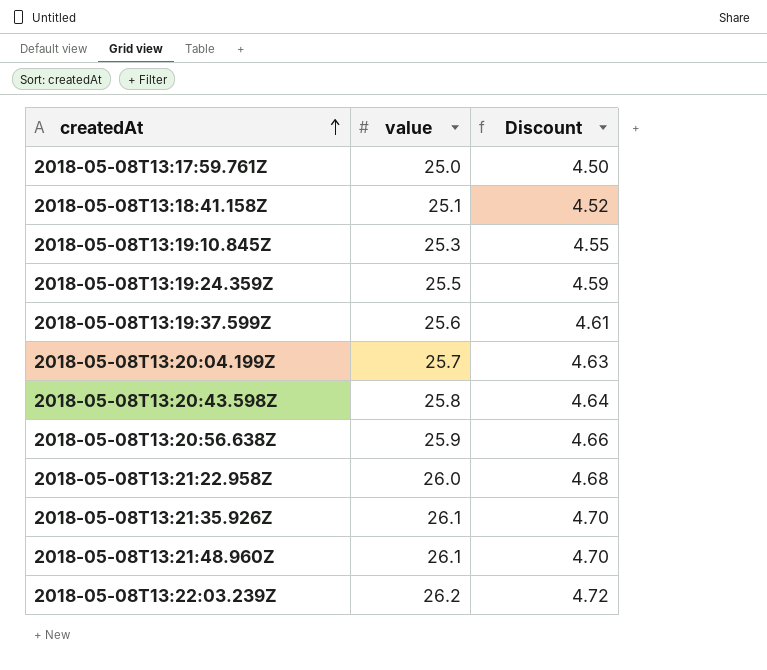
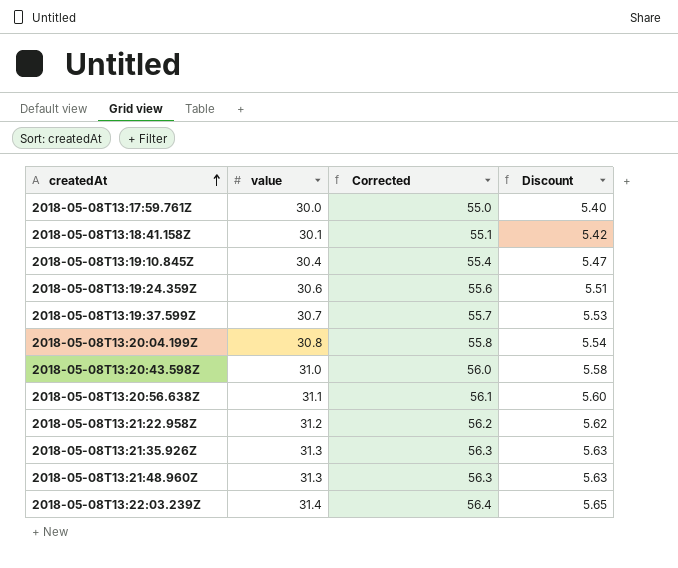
column Corrected | formula: none -> [value] + 25
2018-05-08T13:17:59.761Z | value: 25.0 -> 30.0
2018-05-08T13:17:59.761Z | Discount: 4.50 -> 5.40
2018-05-08T13:18:41.158Z | value: 25.1 -> 30.1
2018-05-08T13:18:41.158Z | Discount: 4.52 -> 5.42
2018-05-08T13:19:10.845Z | value: 25.3 -> 30.4
2018-05-08T13:19:10.845Z | Discount: 4.55 -> 5.47
2018-05-08T13:19:24.359Z | value: 25.5 -> 30.6
2018-05-08T13:19:24.359Z | Discount: 4.59 -> 5.51
2018-05-08T13:19:37.599Z | value: 25.6 -> 30.7
2018-05-08T13:19:37.599Z | Discount: 4.61 -> 5.53
2018-05-08T13:20:04.199Z | value: 25.7 -> 30.8
2018-05-08T13:20:04.199Z | Discount: 4.63 -> 5.54
2018-05-08T13:20:43.598Z | value: 25.8 -> 31.0
2018-05-08T13:20:43.598Z | Discount: 4.64 -> 5.58
2018-05-08T13:20:56.638Z | value: 25.9 -> 31.1
2018-05-08T13:20:56.638Z | Discount: 4.66 -> 5.60
2018-05-08T13:21:22.958Z | value: 26.0 -> 31.2
2018-05-08T13:21:22.958Z | Discount: 4.68 -> 5.62
2018-05-08T13:21:35.926Z | value: 26.1 -> 31.3
2018-05-08T13:21:35.926Z | Discount: 4.70 -> 5.63
2018-05-08T13:21:48.960Z | value: 26.1 -> 31.3
2018-05-08T13:21:48.960Z | Discount: 4.70 -> 5.63
2018-05-08T13:22:03.239Z | value: 26.2 -> 31.4
2018-05-08T13:22:03.239Z | Discount: 4.72 -> 5.65

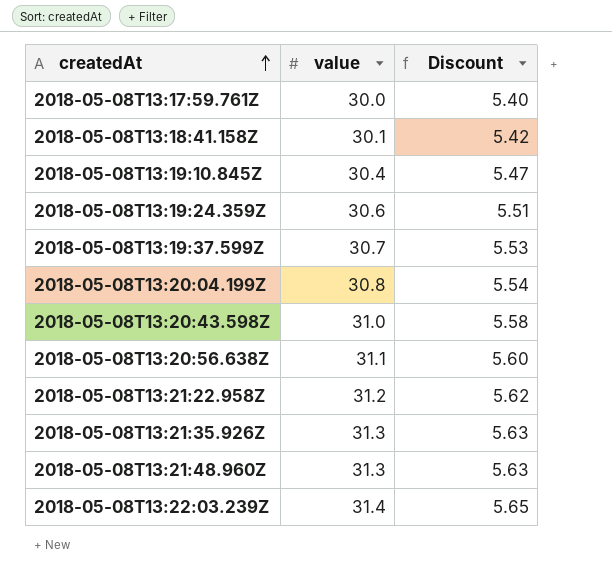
column Corrected | formula: [value] + 25 -> none

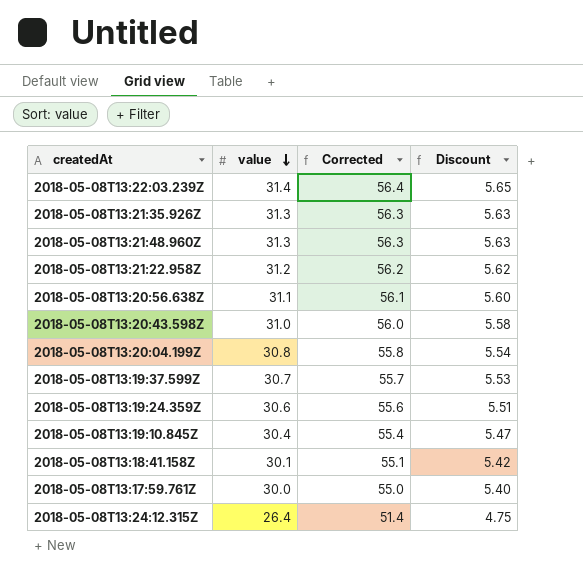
row order: createdAt ascending -> value descending
column Corrected | formula: none -> [value] + 25
row 2018-05-08T13:24:12.315Z: none -> 26.4 | 51.4 | 4.75

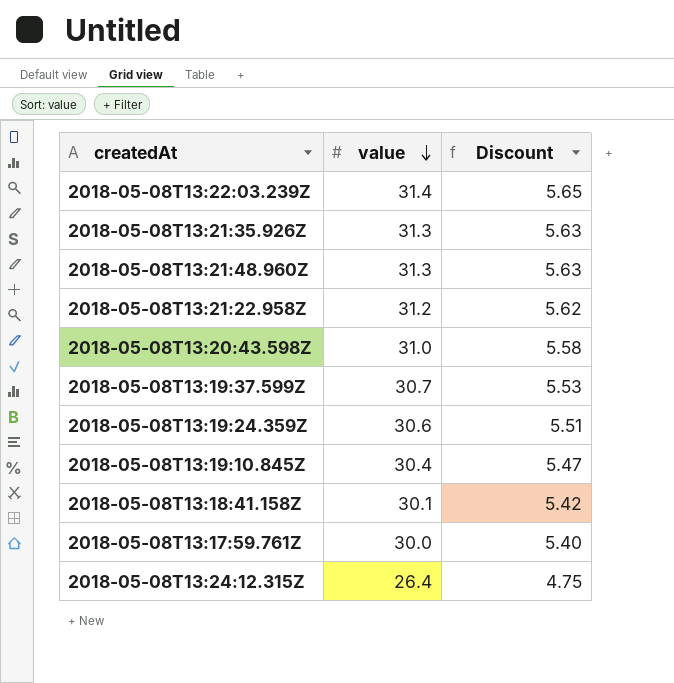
column Corrected | formula: [value] + 25 -> none
row 2018-05-08T13:20:56.638Z: 31.1 | 56.1 | 5.60 -> none
row 2018-05-08T13:20:04.199Z: 30.8 | 55.8 | 5.54 -> none

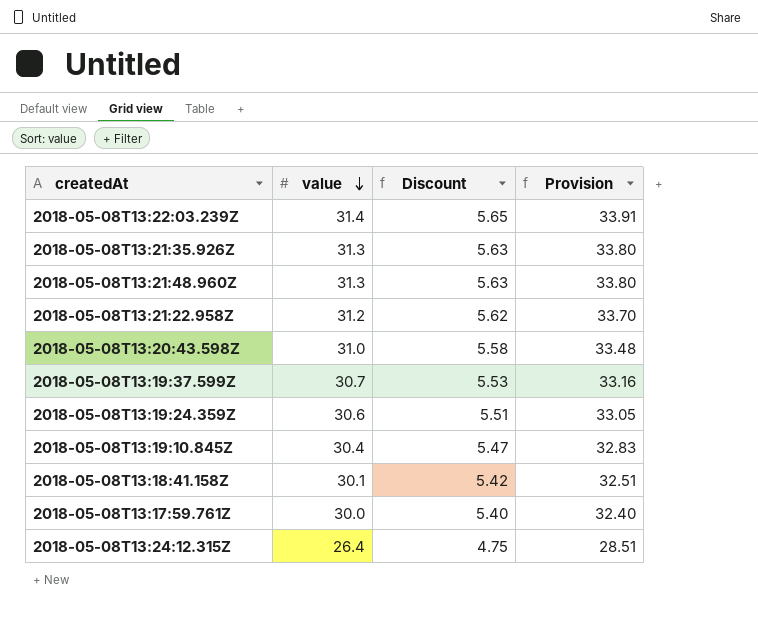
column Provision | formula: none -> [value] * 1.08

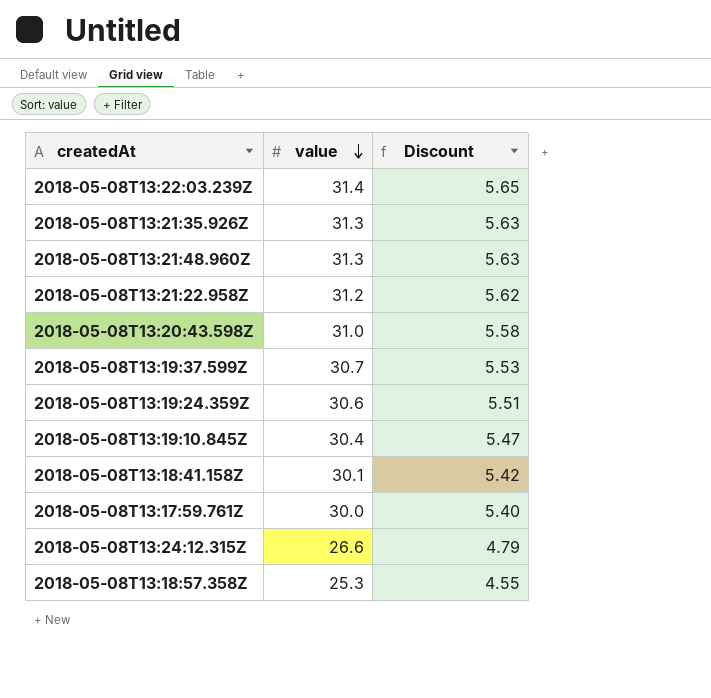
column Provision | formula: [value] * 1.08 -> none
2018-05-08T13:24:12.315Z | value: 26.4 -> 26.6
2018-05-08T13:24:12.315Z | Discount: 4.75 -> 4.79
row 2018-05-08T13:18:57.358Z: none -> 25.3 | 4.55

